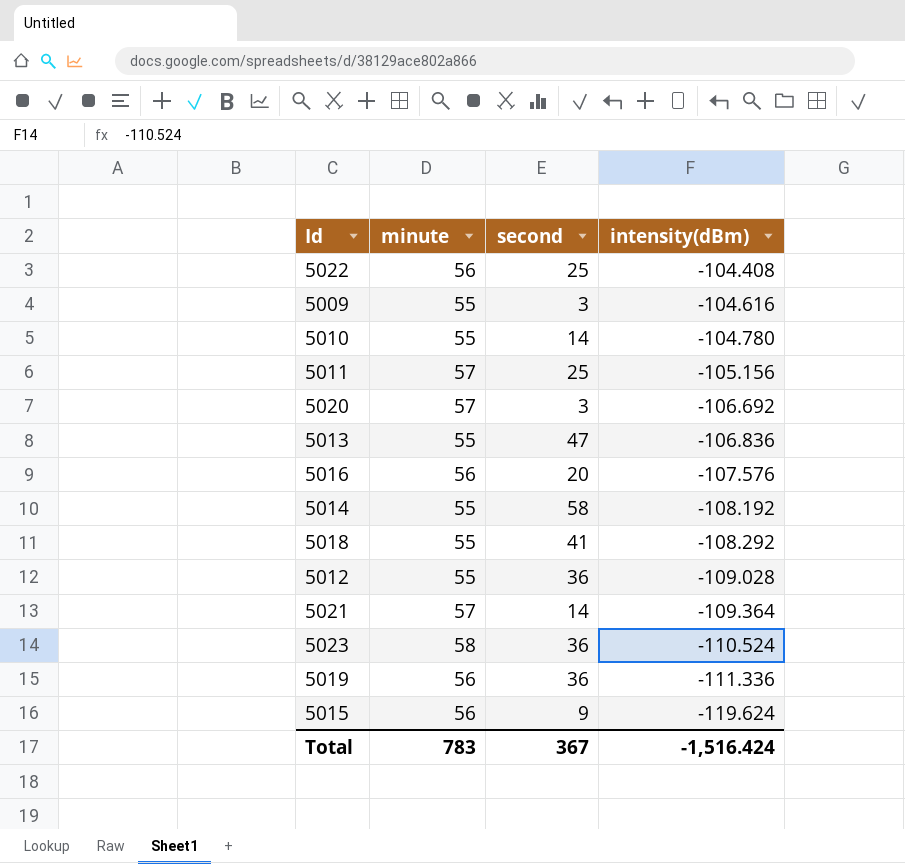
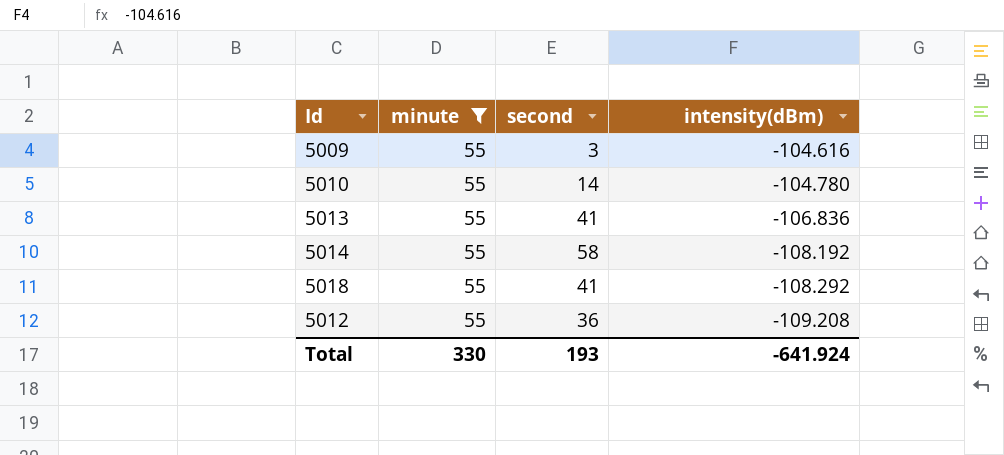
filter: none -> minute = 55
5013 | second: 47 -> 41
5012 | intensity(dBm): -109.028 -> -109.208
Total | minute: 783 -> 330
Total | second: 367 -> 193
Total | intensity(dBm): -1,516.424 -> -641.924

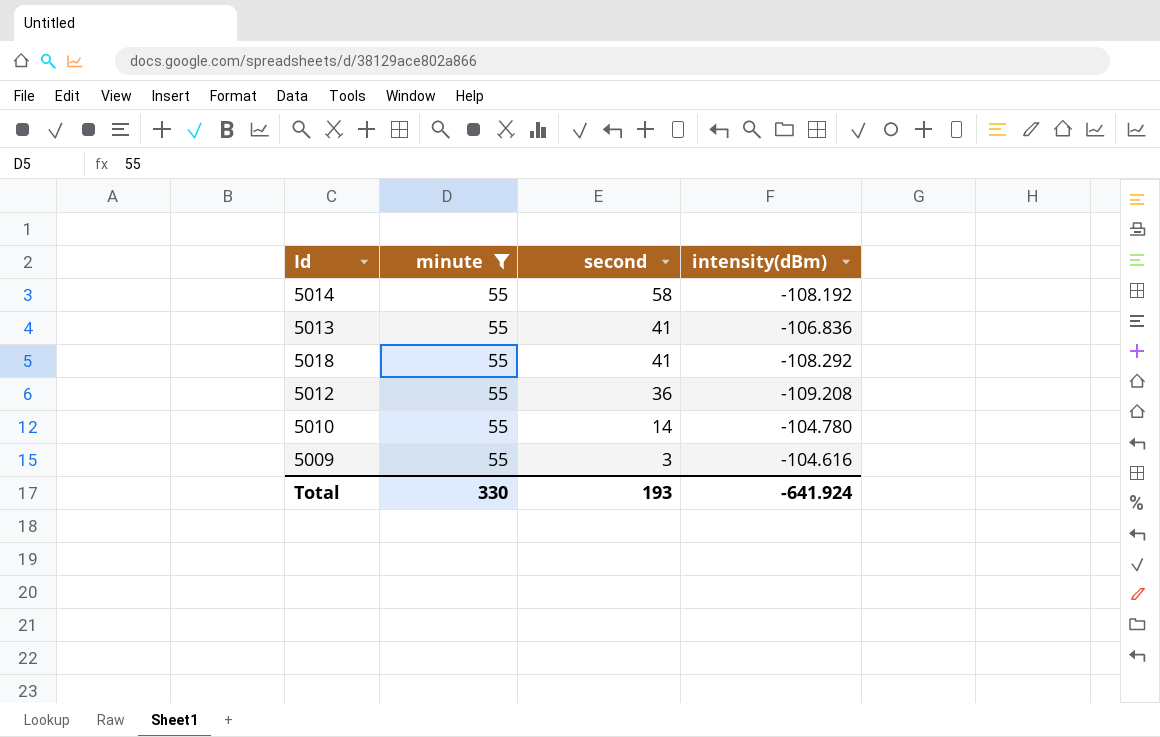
row order: intensity(dBm) descending -> second descending

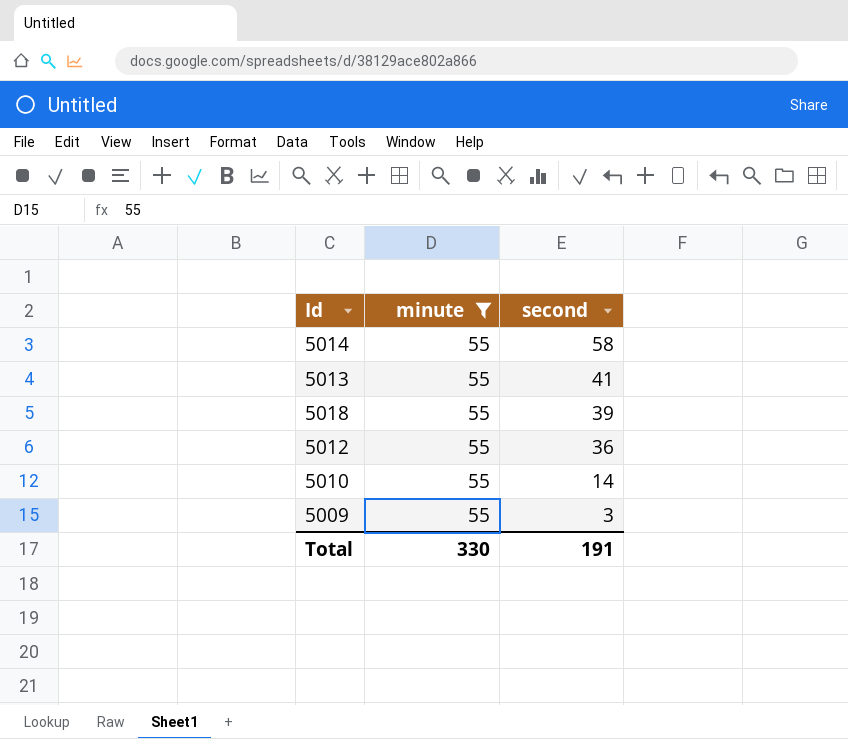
column intensity(dBm) | position: 4 -> none
5018 | second: 41 -> 39
Total | second: 193 -> 191

